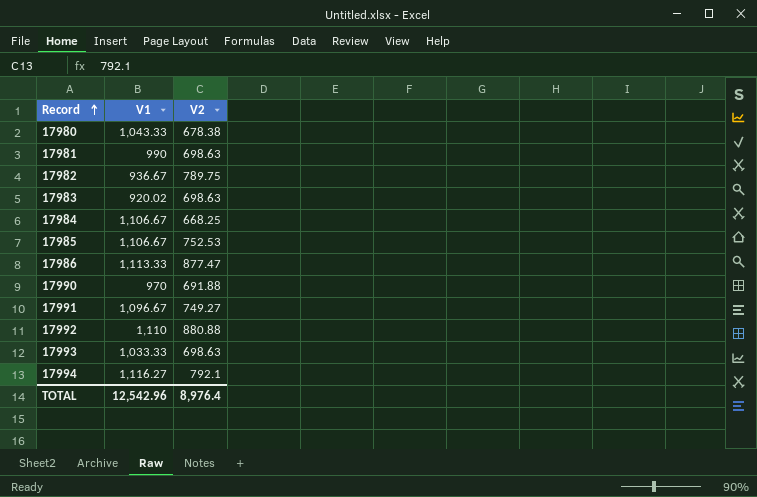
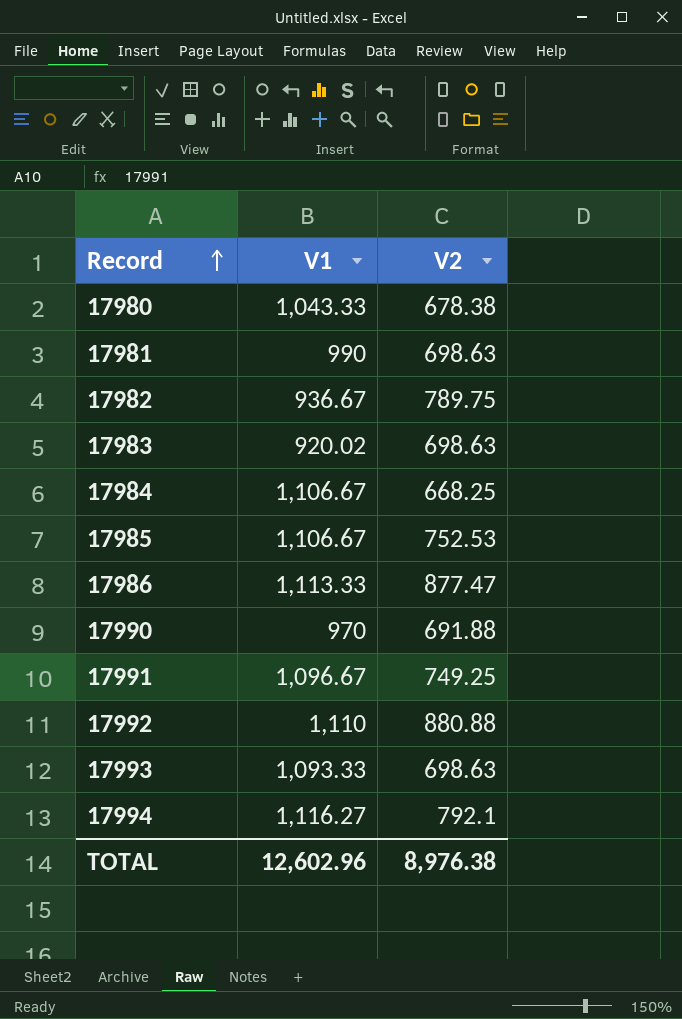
17991 | V2: 749.27 -> 749.25
17993 | V1: 1,033.33 -> 1,093.33
TOTAL | V1: 12,542.96 -> 12,602.96
TOTAL | V2: 8,976.4 -> 8,976.38

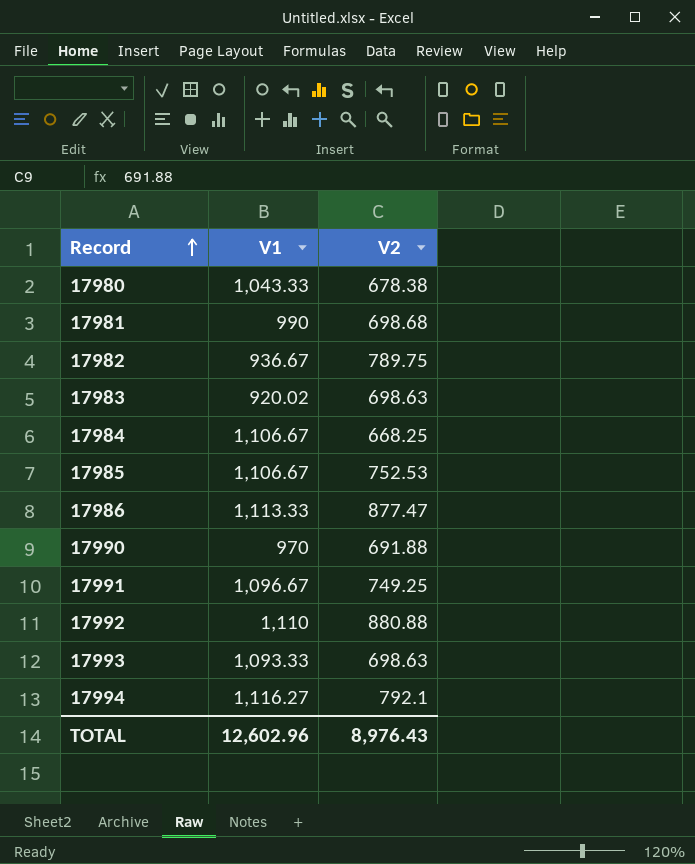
17981 | V2: 698.63 -> 698.68
TOTAL | V2: 8,976.38 -> 8,976.43

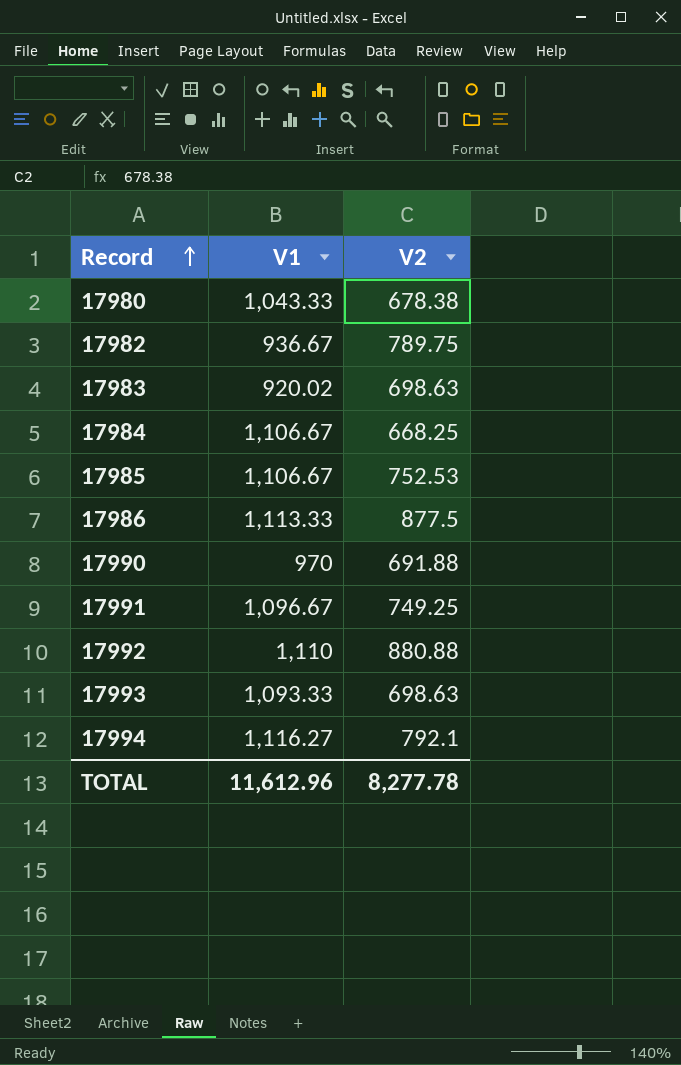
row 17981: 990 | 698.68 -> none
17986 | V2: 877.47 -> 877.5
TOTAL | V1: 12,602.96 -> 11,612.96
TOTAL | V2: 8,976.43 -> 8,277.78

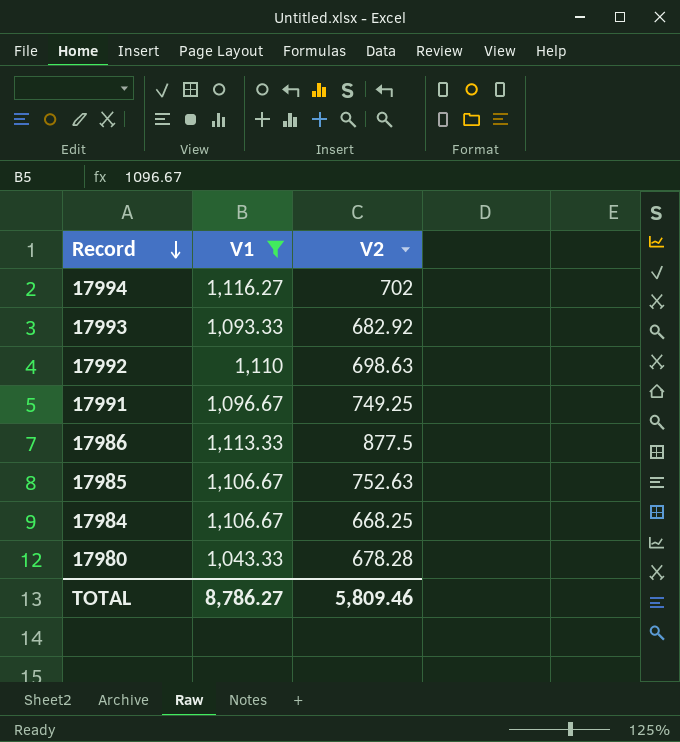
filter: none -> V1 >= 1,043.33
row order: Record ascending -> Record descending
17994 | V2: 792.1 -> 702
17993 | V2: 698.63 -> 682.92
17992 | V2: 880.88 -> 698.63
17985 | V2: 752.53 -> 752.63
17980 | V2: 678.38 -> 678.28
TOTAL | V1: 11,612.96 -> 8,786.27
TOTAL | V2: 8,277.78 -> 5,809.46

